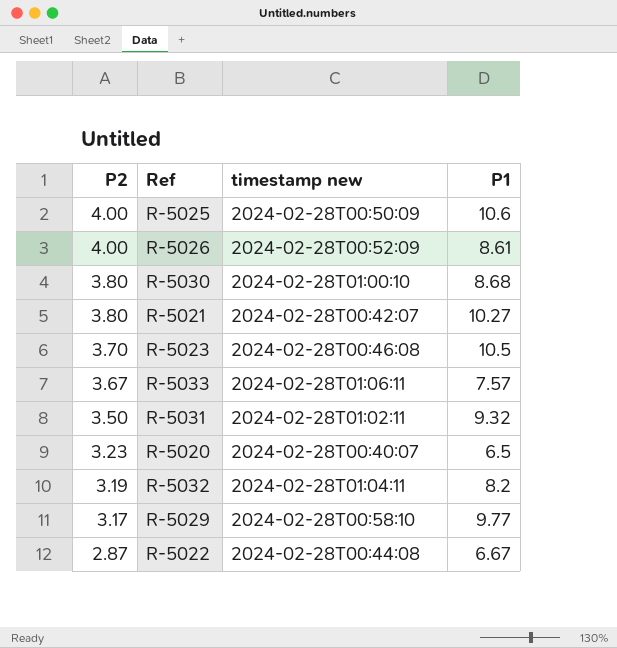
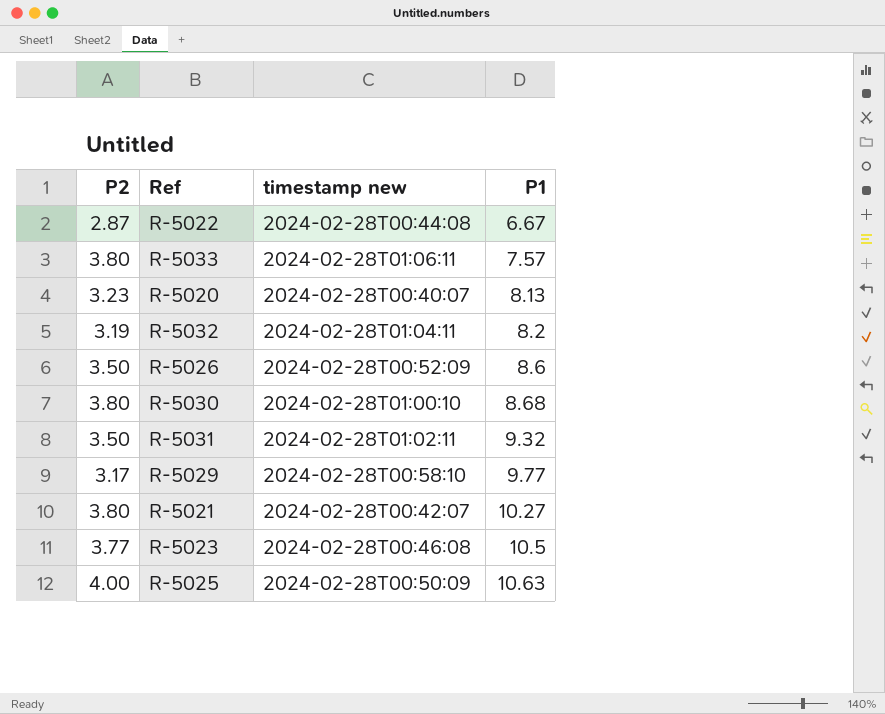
row order: P2 descending -> P1 ascending
R-5033 | P2: 3.67 -> 3.80
R-5020 | P1: 6.5 -> 8.13
R-5026 | P2: 4.00 -> 3.50
R-5026 | P1: 8.61 -> 8.6
R-5023 | P2: 3.70 -> 3.77
R-5025 | P1: 10.6 -> 10.63

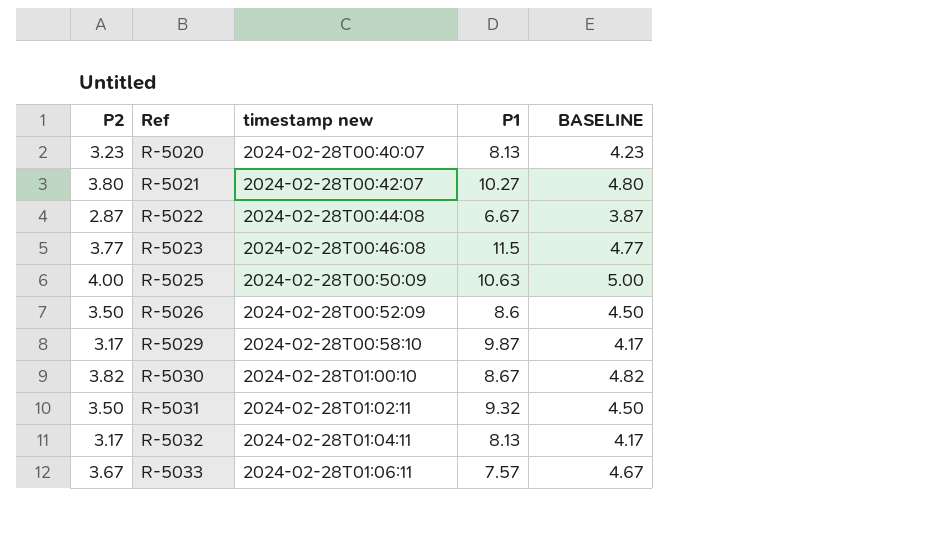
row order: P1 ascending -> Ref ascending
column BASELINE | formula: none -> [P2] + 1
R-5023 | P1: 10.5 -> 11.5
R-5029 | P1: 9.77 -> 9.87
R-5030 | P2: 3.80 -> 3.82
R-5030 | P1: 8.68 -> 8.67
R-5032 | P2: 3.19 -> 3.17
R-5032 | P1: 8.2 -> 8.13
R-5033 | P2: 3.80 -> 3.67

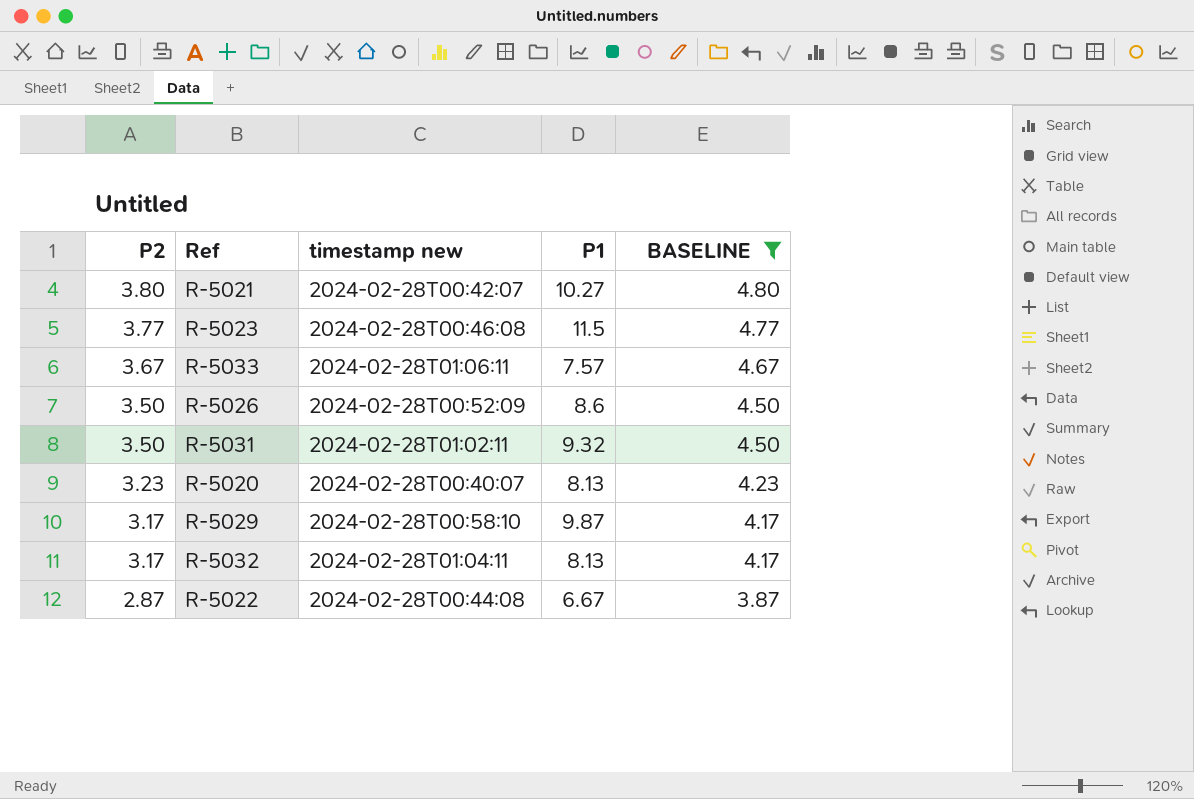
filter: none -> BASELINE <= 4.80
row order: Ref ascending -> P2 descending

